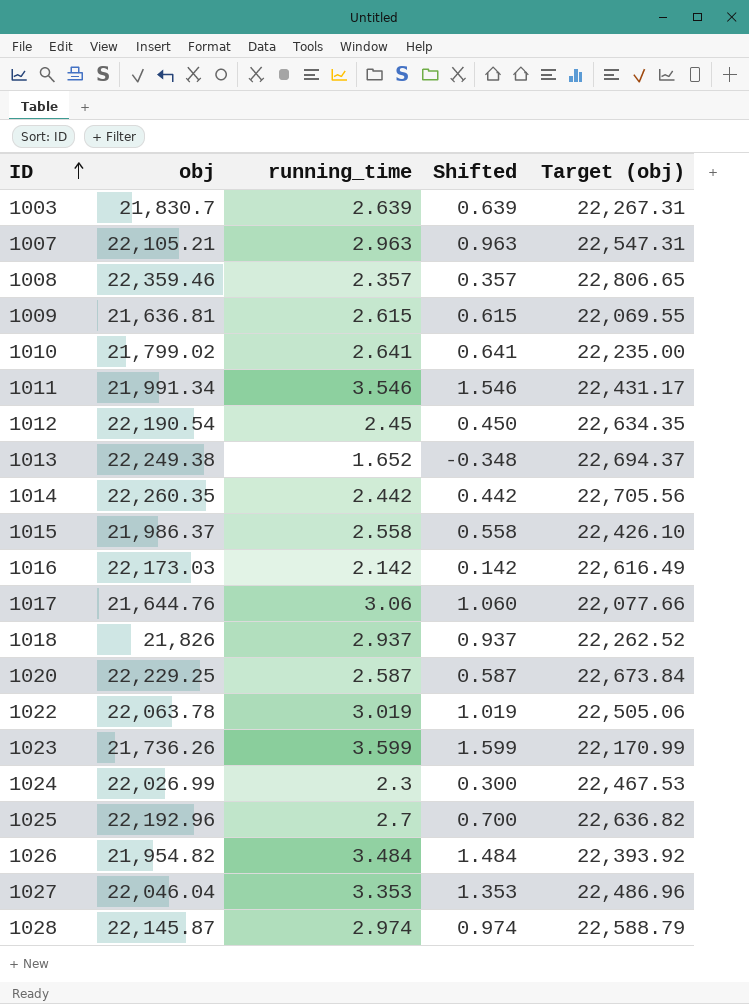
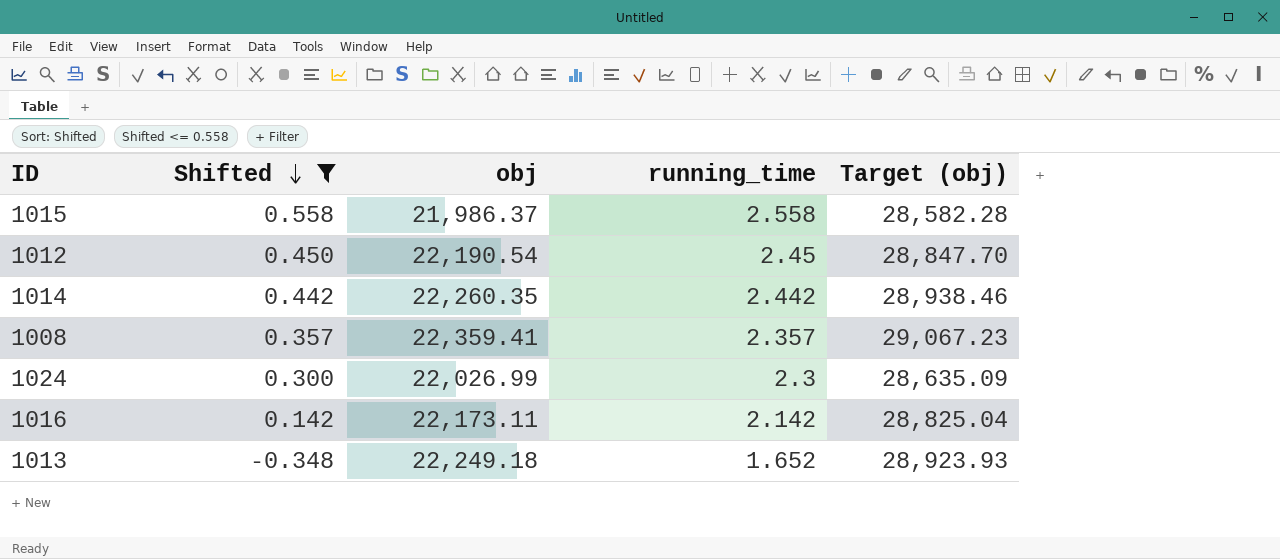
filter: none -> Shifted <= 0.558
row order: ID ascending -> Shifted descending
column Shifted | position: 4 -> 2
column Target (obj) | formula: [obj] * 1.02 -> [obj] * 1.3
1008 | obj: 22,359.46 -> 22,359.41
1016 | obj: 22,173.03 -> 22,173.11
1013 | obj: 22,249.38 -> 22,249.18

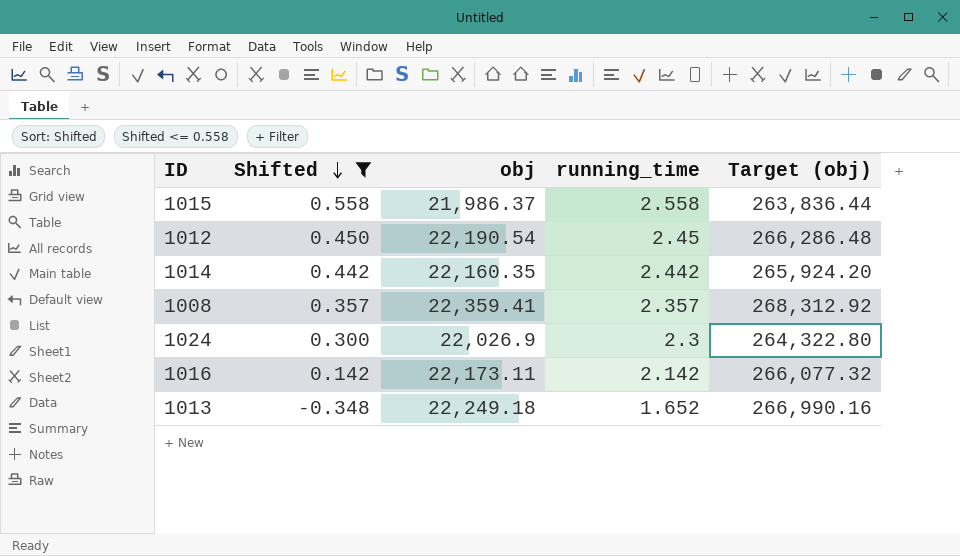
column Target (obj) | formula: [obj] * 1.3 -> [obj] * 12
1014 | obj: 22,260.35 -> 22,160.35
1024 | obj: 22,026.99 -> 22,026.9

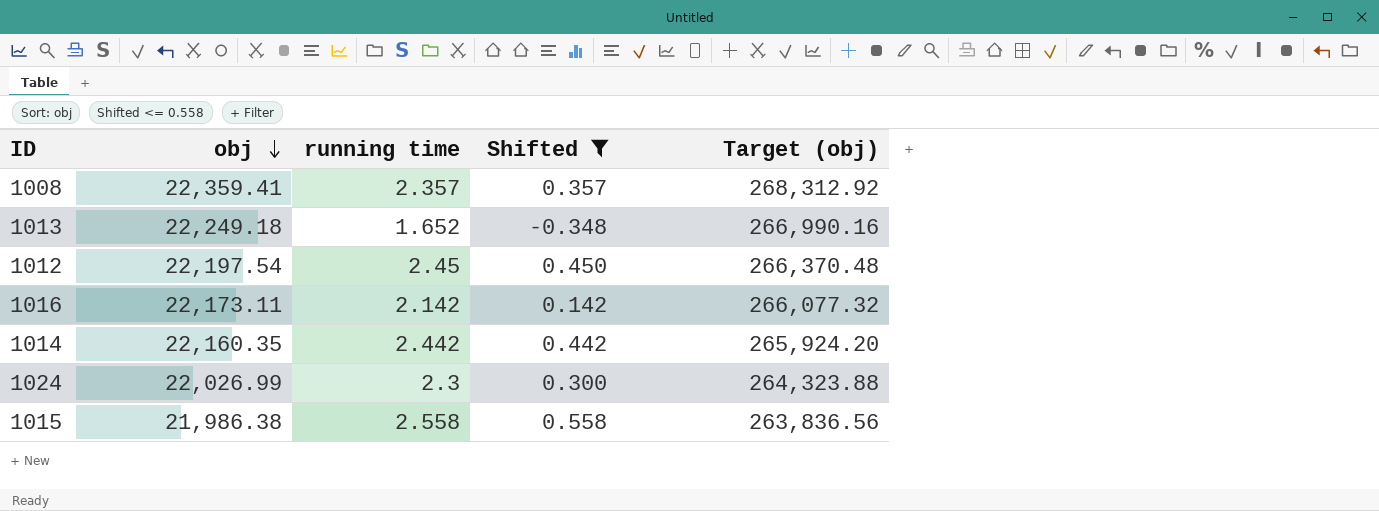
row order: Shifted descending -> obj descending
column name: running_time -> running time
column Shifted | position: 2 -> 4
1012 | obj: 22,190.54 -> 22,197.54
1012 | Target (obj): 266,286.48 -> 266,370.48
1024 | obj: 22,026.9 -> 22,026.99
1024 | Target (obj): 264,322.80 -> 264,323.88
1015 | obj: 21,986.37 -> 21,986.38
1015 | Target (obj): 263,836.44 -> 263,836.56

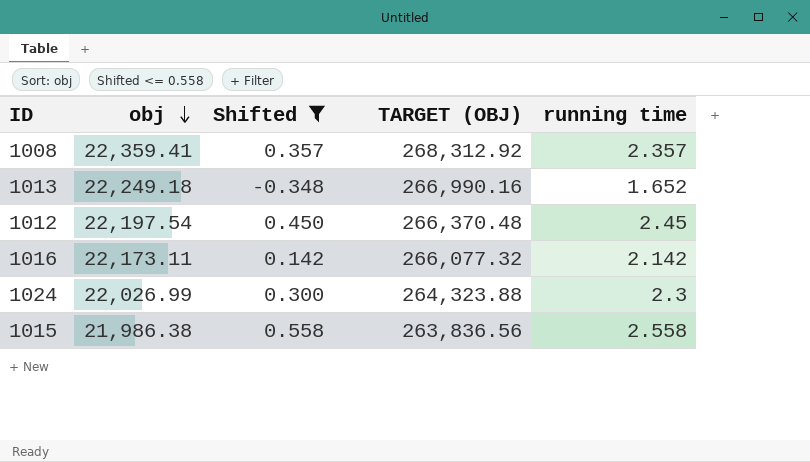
column name: Target (obj) -> TARGET (OBJ)
column running time | position: 3 -> 5
row 1014: 22,160.35 | 2.442 | 0.442 | 265,924.20 -> none

